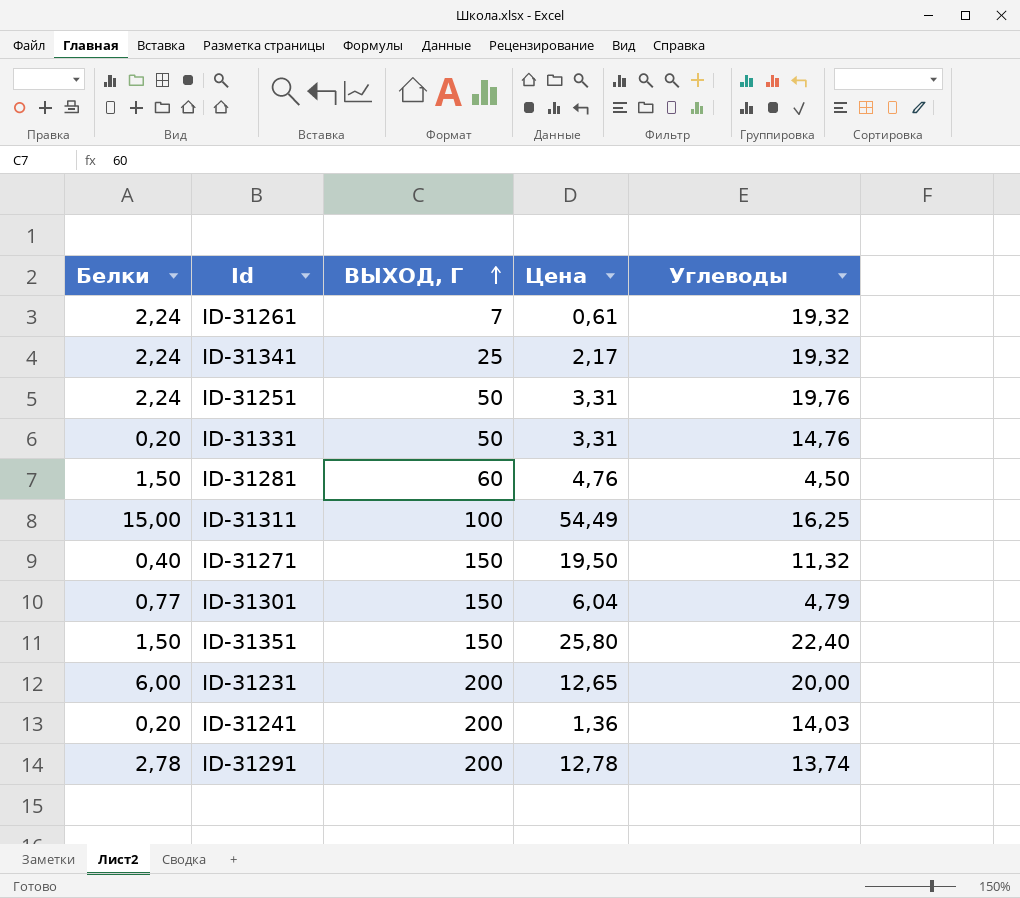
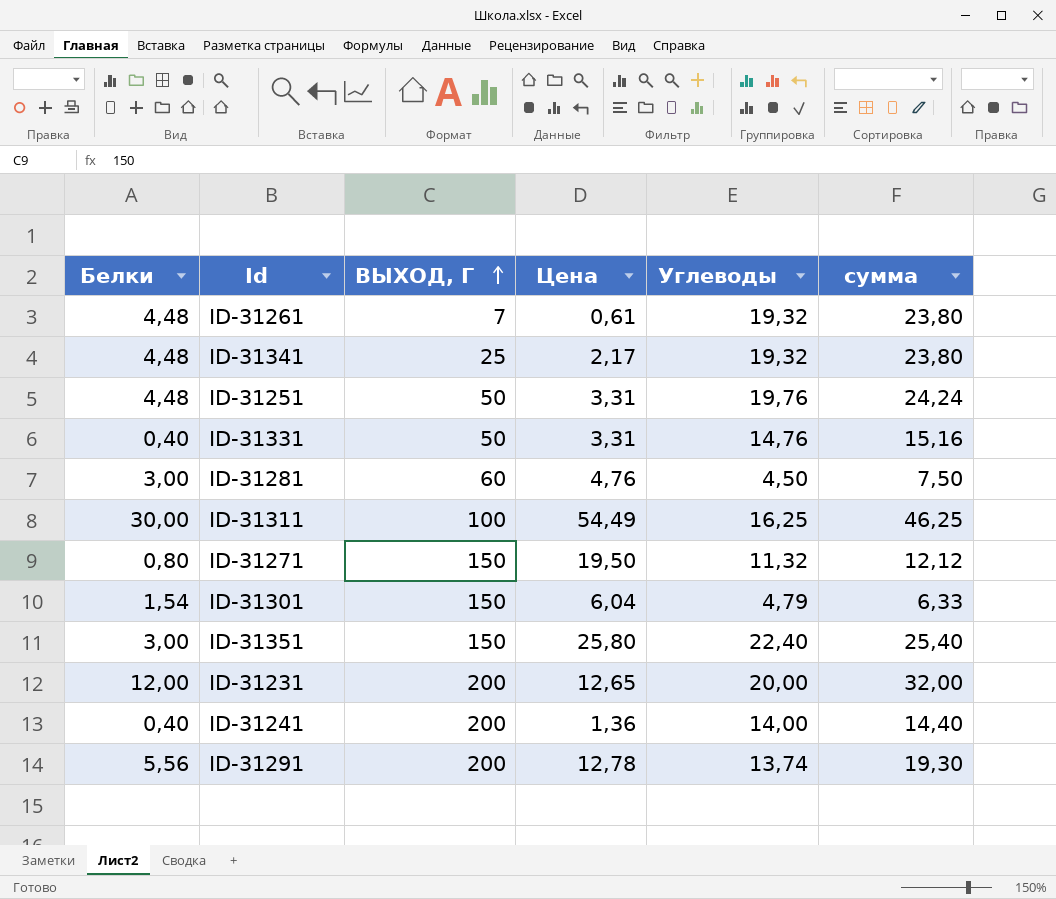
column сумма | formula: none -> [Белки] + [Углеводы]
ID-31261 | Белки: 2,24 -> 4,48
ID-31341 | Белки: 2,24 -> 4,48
ID-31251 | Белки: 2,24 -> 4,48
ID-31331 | Белки: 0,20 -> 0,40
ID-31281 | Белки: 1,50 -> 3,00
ID-31311 | Белки: 15,00 -> 30,00
ID-31271 | Белки: 0,40 -> 0,80
ID-31301 | Белки: 0,77 -> 1,54
ID-31351 | Белки: 1,50 -> 3,00
ID-31231 | Белки: 6,00 -> 12,00
ID-31241 | Белки: 0,20 -> 0,40
ID-31241 | Углеводы: 14,03 -> 14,00
ID-31291 | Белки: 2,78 -> 5,56

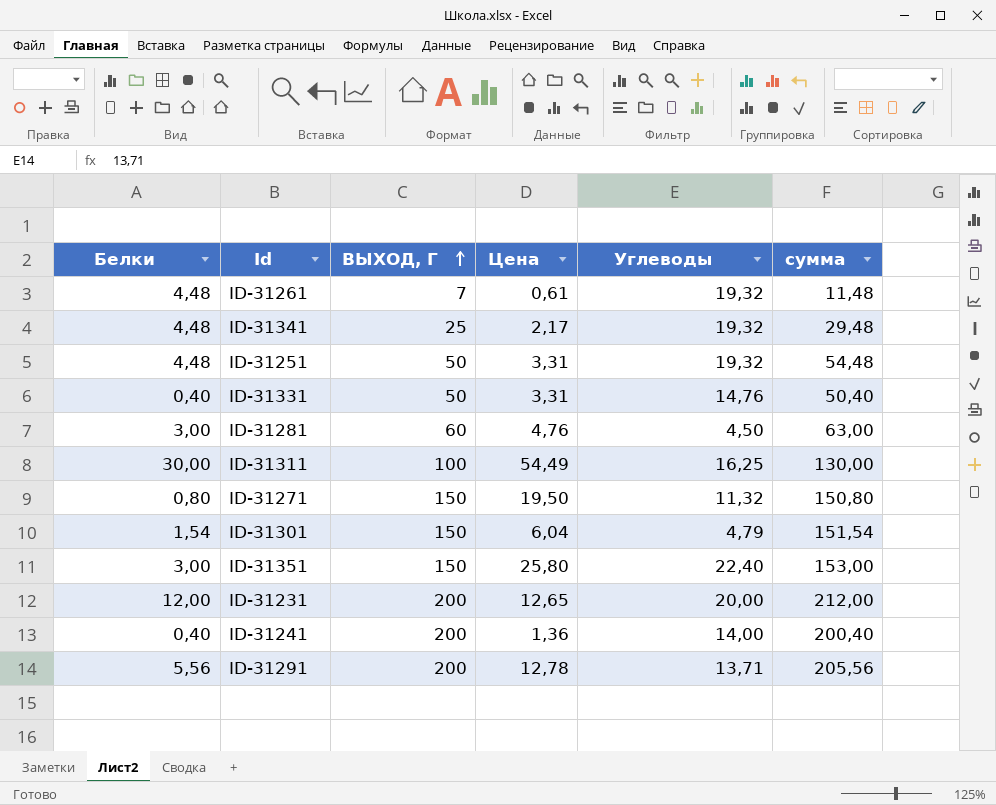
column сумма | formula: [Белки] + [Углеводы] -> [Белки] + [ВЫХОД, Г]
ID-31251 | Углеводы: 19,76 -> 19,32
ID-31291 | Углеводы: 13,74 -> 13,71

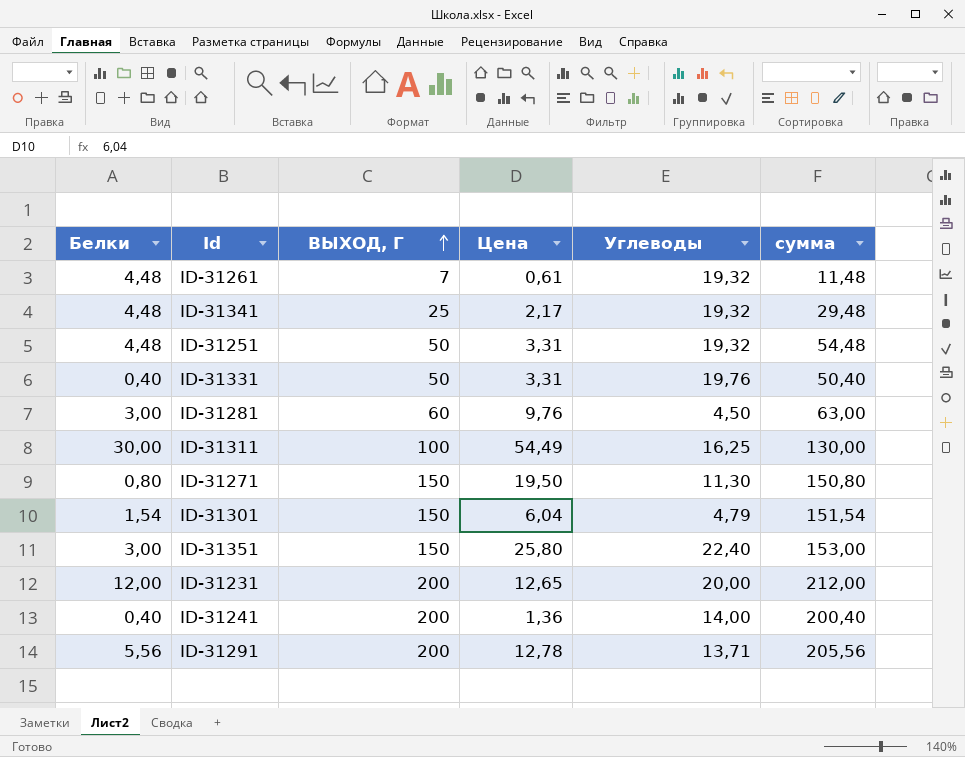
ID-31331 | Углеводы: 14,76 -> 19,76
ID-31281 | Цена: 4,76 -> 9,76
ID-31271 | Углеводы: 11,32 -> 11,30

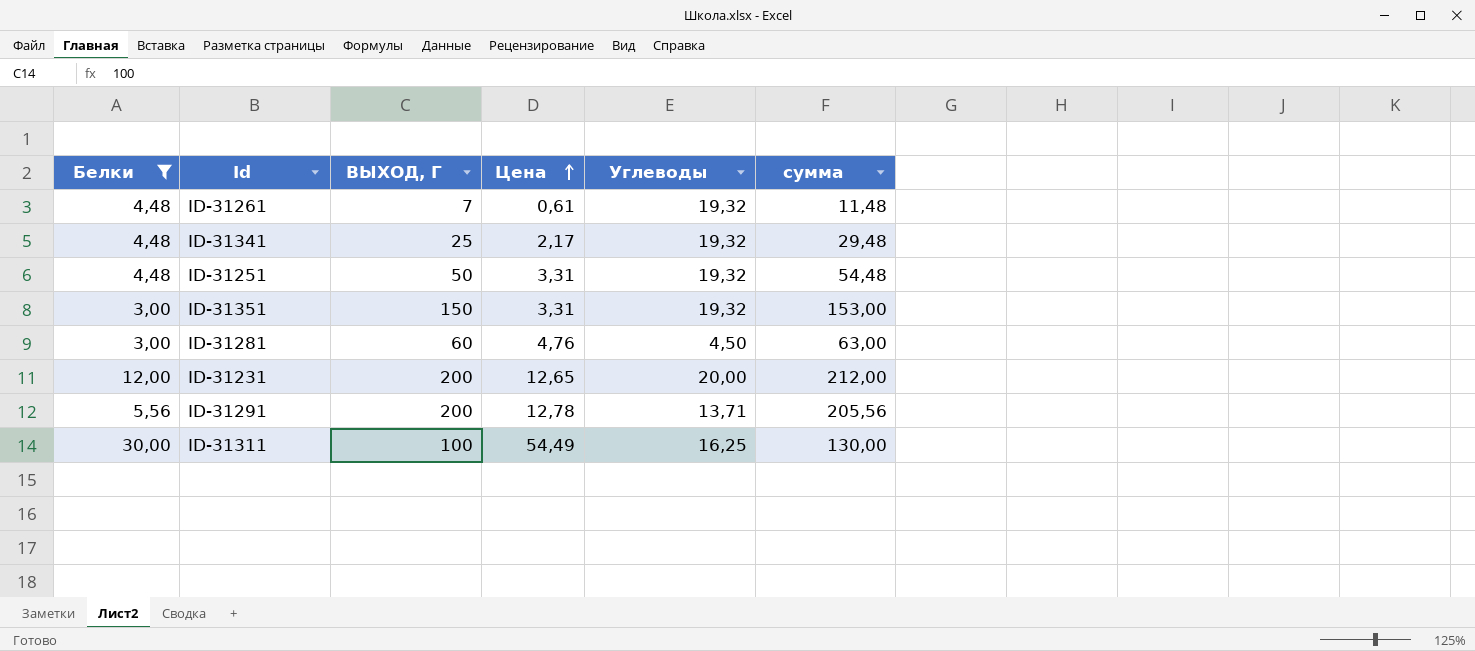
filter: none -> Белки >= 3,00
row order: ВЫХОД, Г ascending -> Цена ascending
ID-31351 | Цена: 25,80 -> 3,31
ID-31351 | Углеводы: 22,40 -> 19,32
ID-31281 | Цена: 9,76 -> 4,76

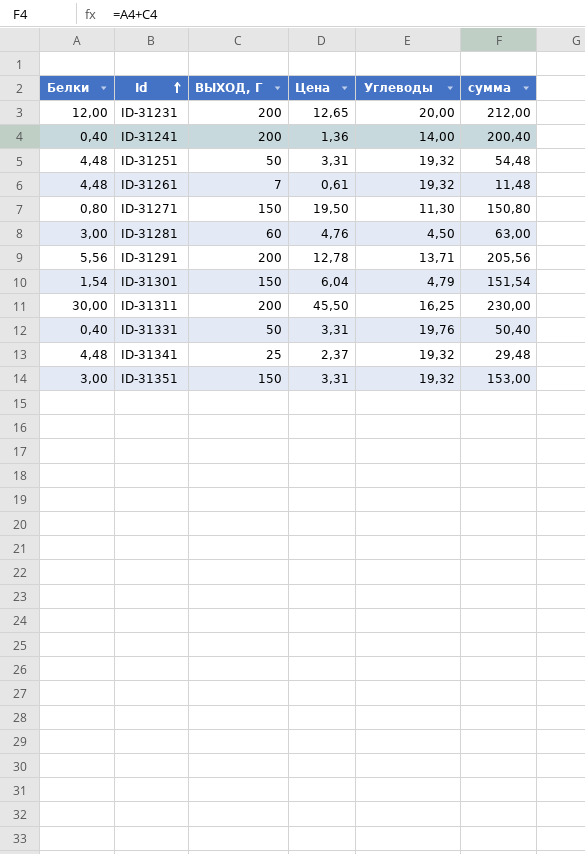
filter: Белки >= 3,00 -> none
row order: Цена ascending -> Id ascending
ID-31311 | ВЫХОД, Г: 100 -> 200
ID-31311 | Цена: 54,49 -> 45,50
ID-31311 | сумма: 130,00 -> 230,00
ID-31341 | Цена: 2,17 -> 2,37

